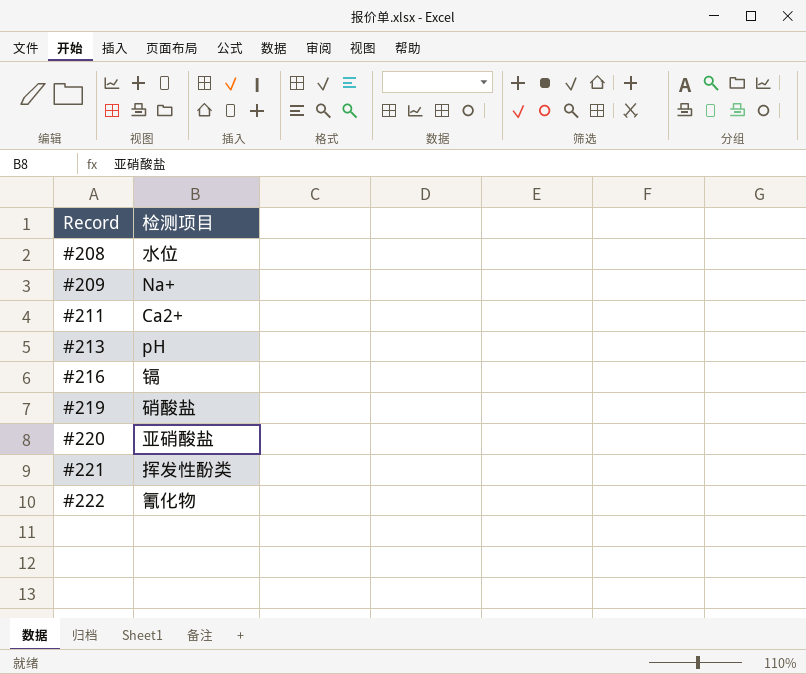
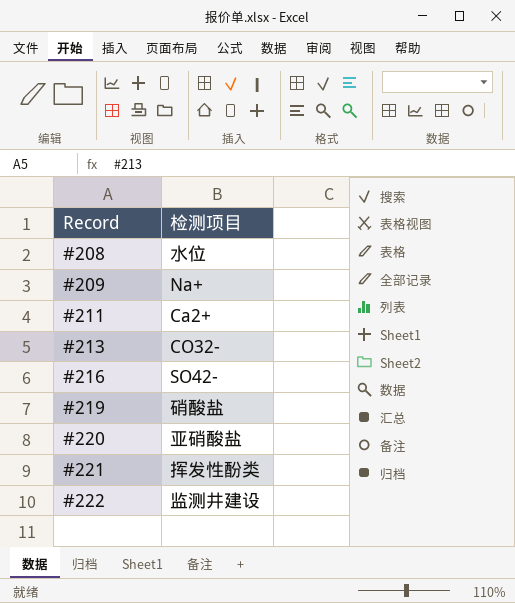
#213 | 检测项目: pH -> CO32-
#216 | 检测项目: 镉 -> SO42-
#222 | 检测项目: 氰化物 -> 监测井建设

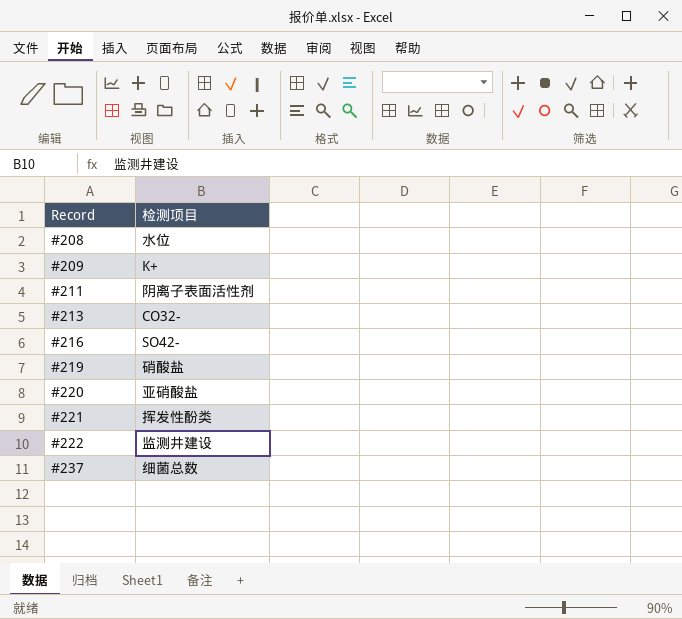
#209 | 检测项目: Na+ -> K+
#211 | 检测项目: Ca2+ -> 阴离子表面活性剂
row #237: none -> 细菌总数

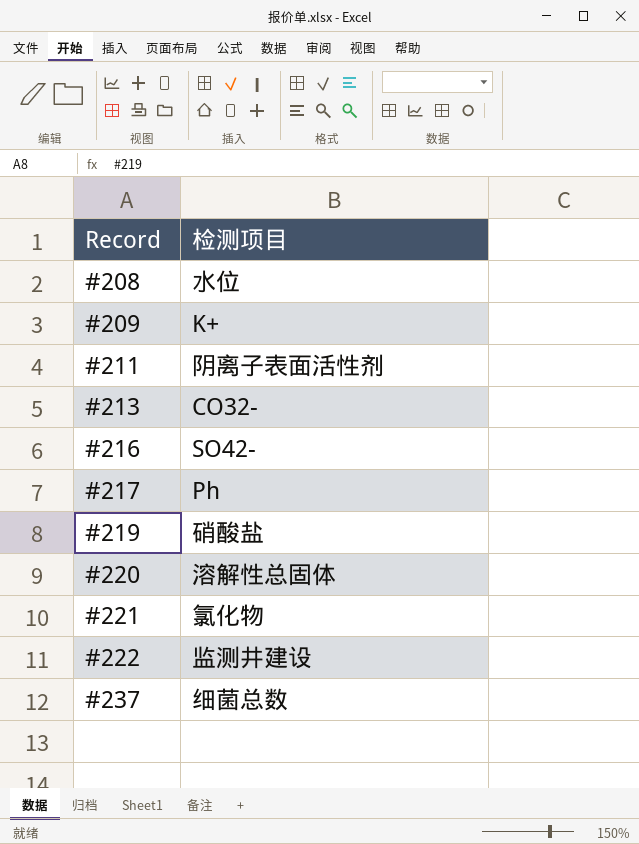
row #217: none -> Ph
#220 | 检测项目: 亚硝酸盐 -> 溶解性总固体
#221 | 检测项目: 挥发性酚类 -> 氯化物

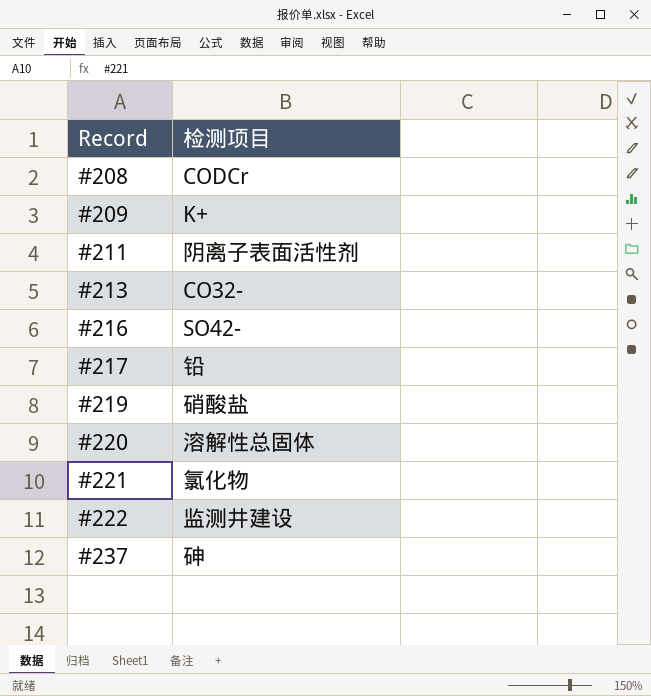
#208 | 检测项目: 水位 -> CODCr
#217 | 检测项目: Ph -> 铅
#237 | 检测项目: 细菌总数 -> 砷

